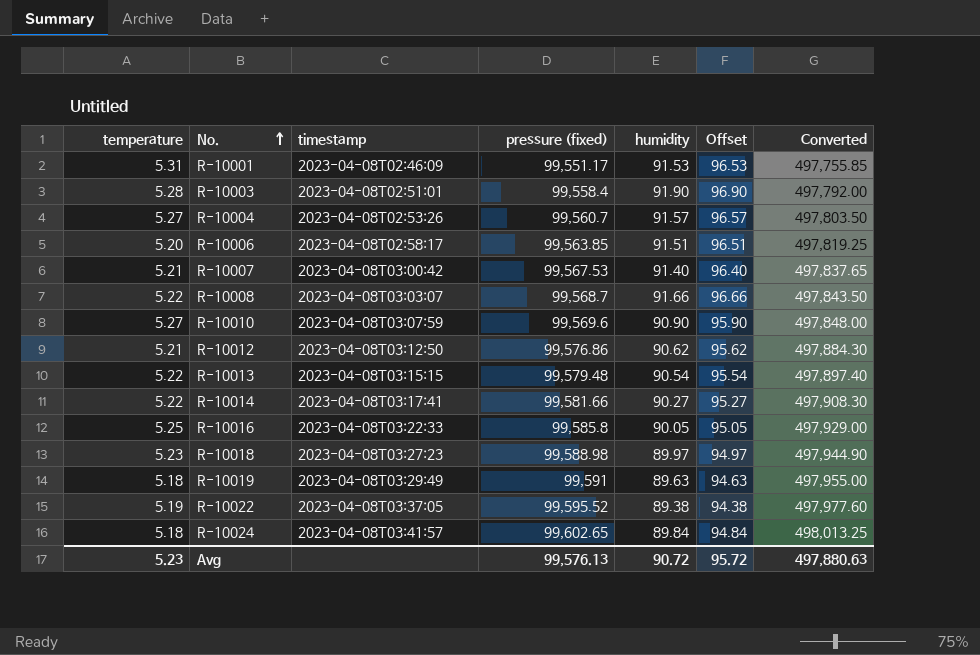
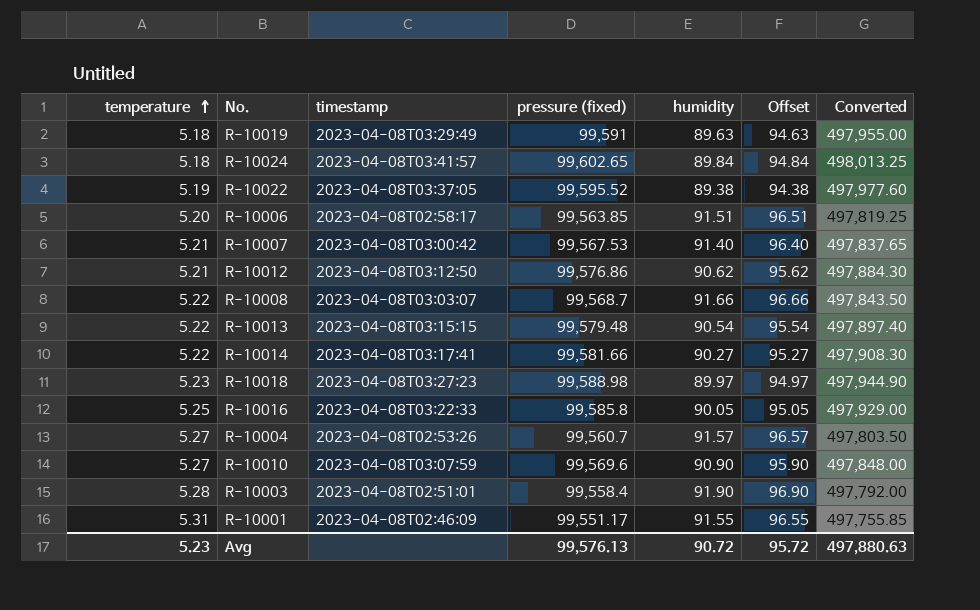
row order: No. ascending -> temperature ascending
R-10001 | humidity: 91.53 -> 91.55
R-10001 | Offset: 96.53 -> 96.55

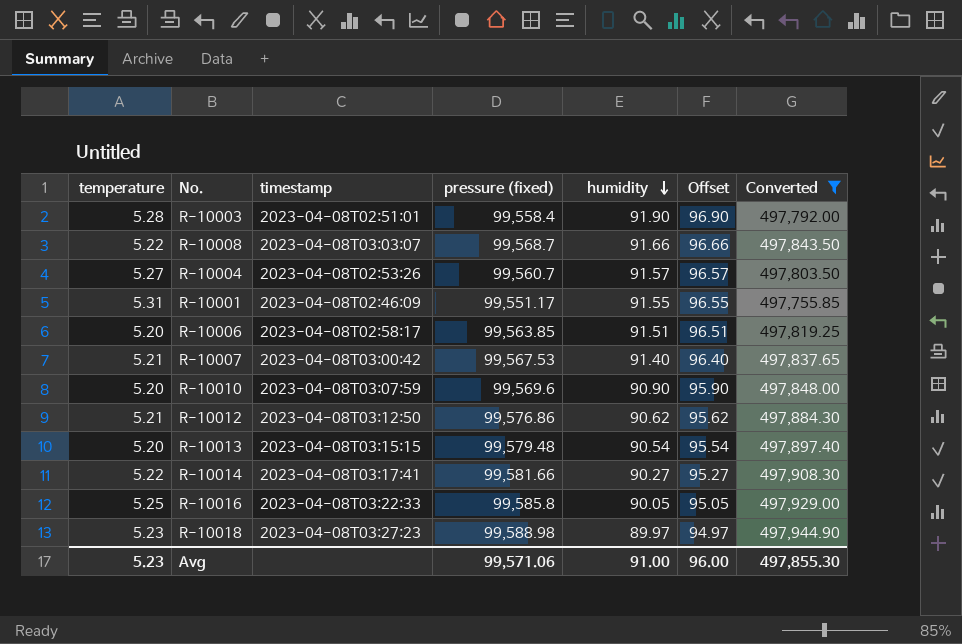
filter: none -> Converted <= 497,944.90
row order: temperature ascending -> humidity descending
R-10010 | temperature: 5.27 -> 5.20
R-10013 | temperature: 5.22 -> 5.20
Avg | pressure (fixed): 99,576.13 -> 99,571.06
Avg | humidity: 90.72 -> 91.00
Avg | Offset: 95.72 -> 96.00
Avg | Converted: 497,880.63 -> 497,855.30

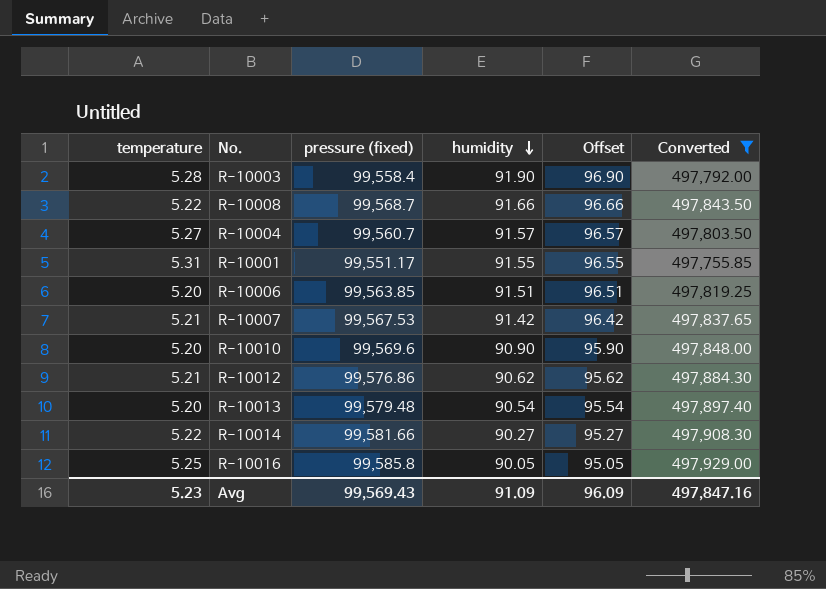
column timestamp | position: 3 -> none
row R-10018: 5.23 | 2023-04-08T03:27:23 | 99,588.98 | 89.97 | 94.97 | 497,944.90 -> none
R-10007 | humidity: 91.40 -> 91.42
R-10007 | Offset: 96.40 -> 96.42
Avg | pressure (fixed): 99,571.06 -> 99,569.43
Avg | humidity: 91.00 -> 91.09
Avg | Offset: 96.00 -> 96.09
Avg | Converted: 497,855.30 -> 497,847.16

